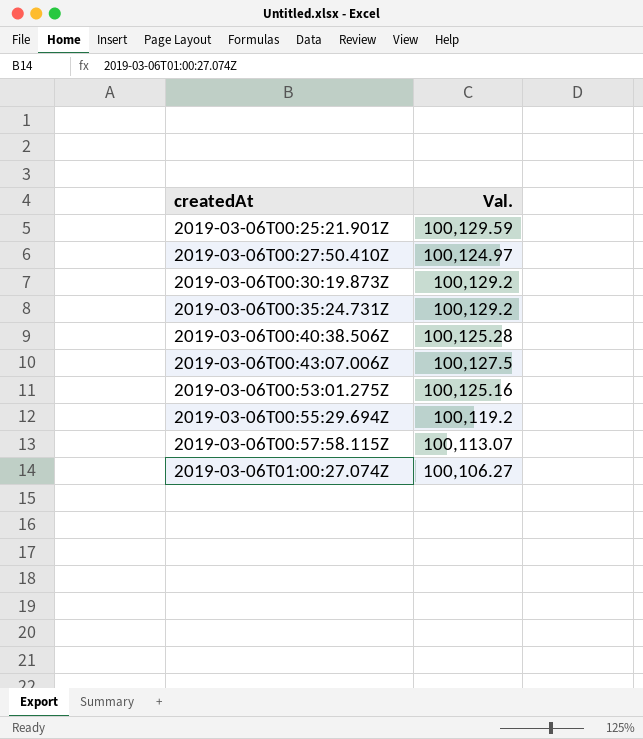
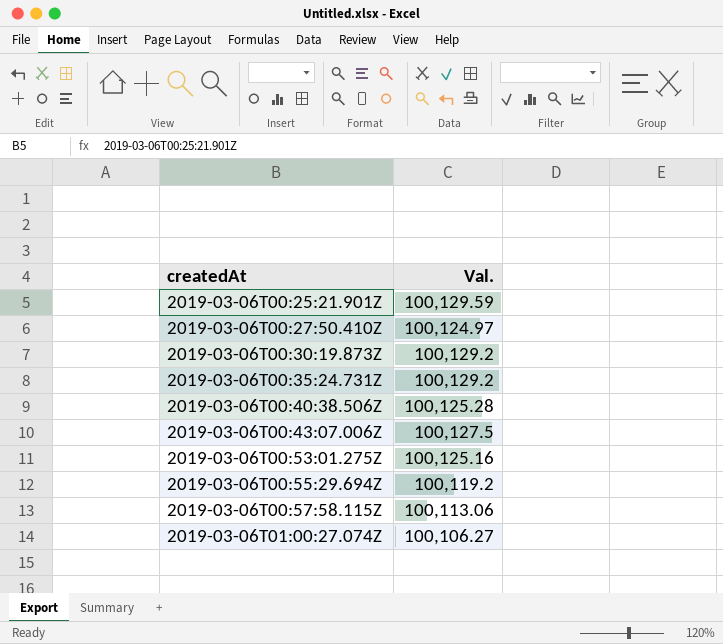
2019-03-06T00:57:58.115Z | Val.: 100,113.07 -> 100,113.06

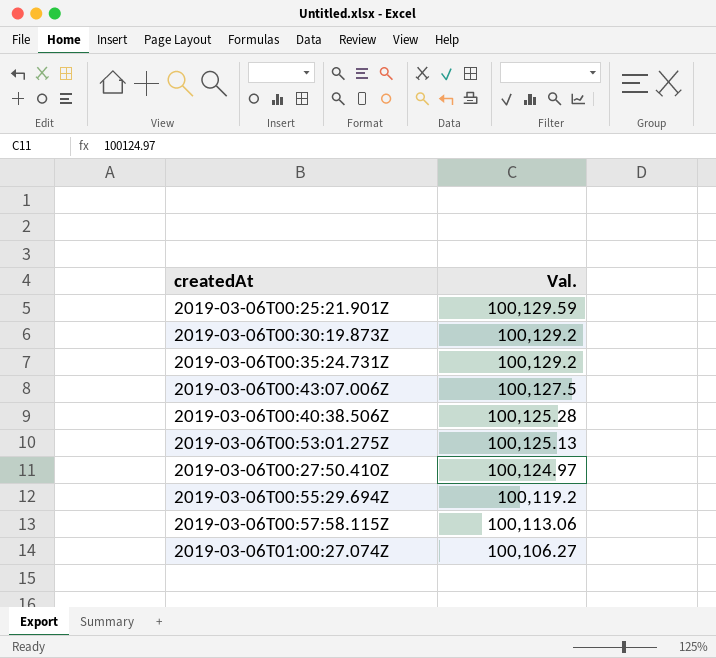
row order: createdAt ascending -> Val. descending
2019-03-06T00:53:01.275Z | Val.: 100,125.16 -> 100,125.13

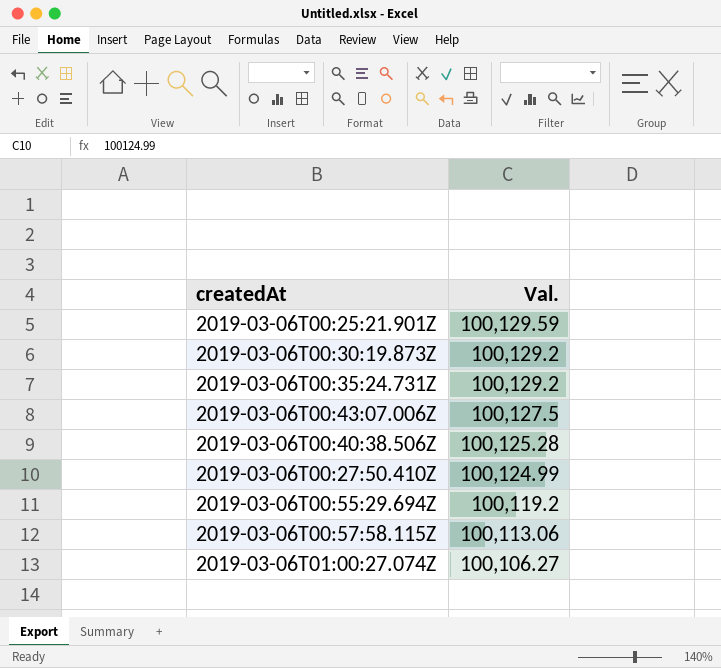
row 2019-03-06T00:53:01.275Z: 100,125.13 -> none
2019-03-06T00:27:50.410Z | Val.: 100,124.97 -> 100,124.99

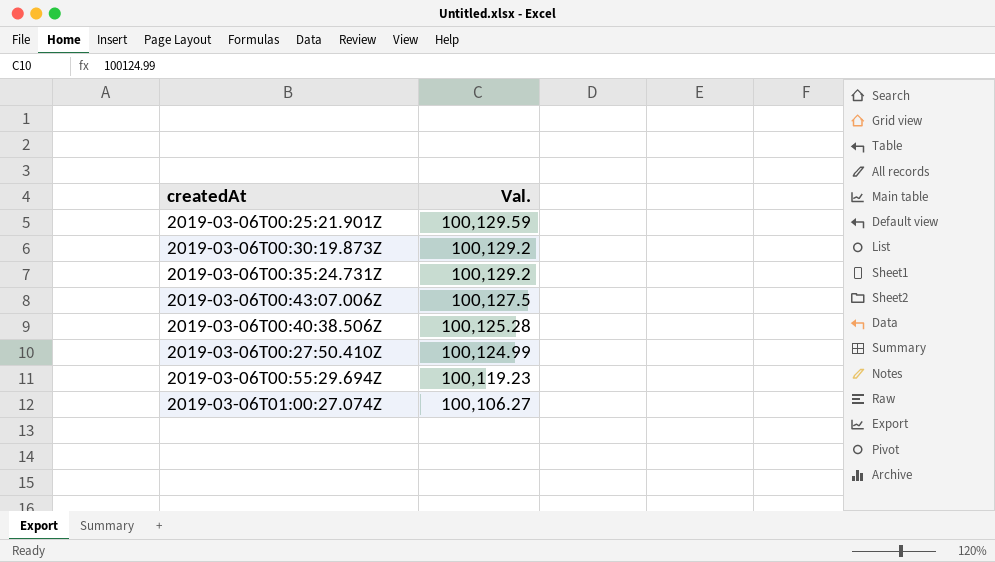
row 2019-03-06T00:57:58.115Z: 100,113.06 -> none
2019-03-06T00:55:29.694Z | Val.: 100,119.2 -> 100,119.23

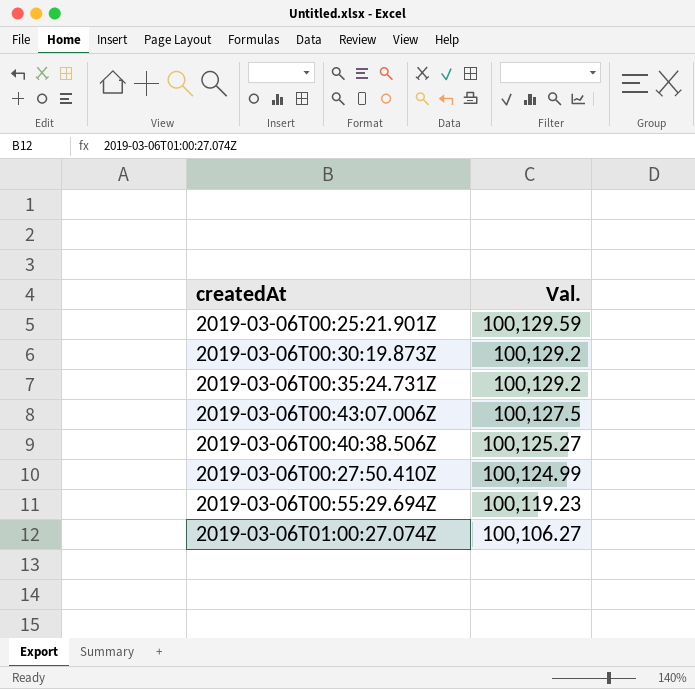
2019-03-06T00:40:38.506Z | Val.: 100,125.28 -> 100,125.27

